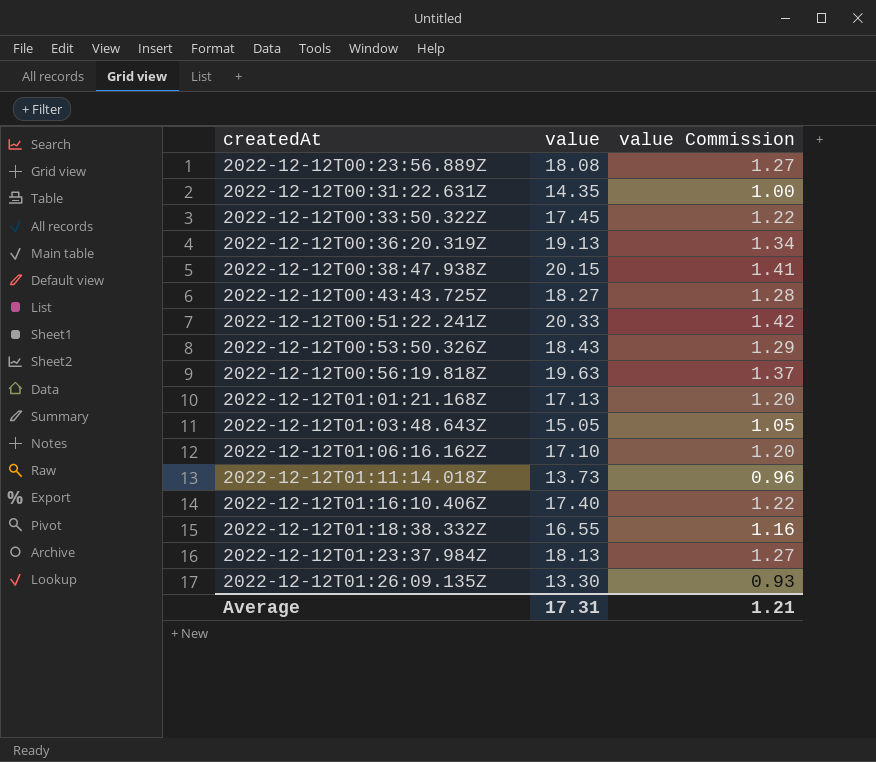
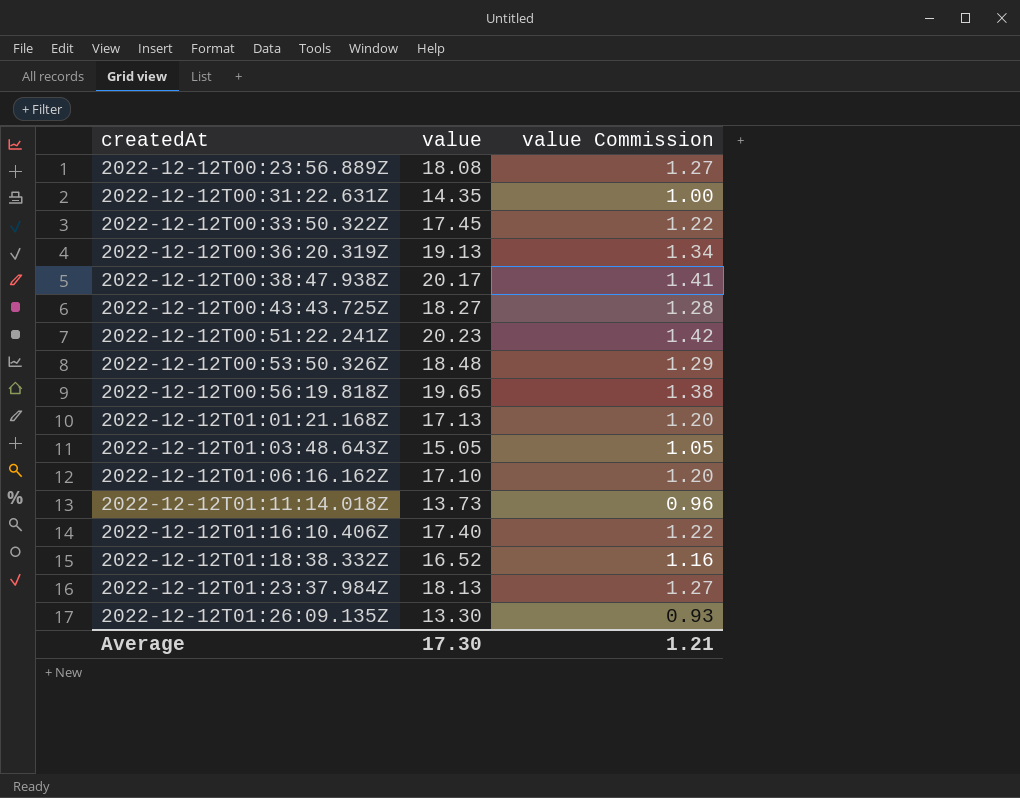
2022-12-12T00:38:47.938Z | value: 20.15 -> 20.17
2022-12-12T00:51:22.241Z | value: 20.33 -> 20.23
2022-12-12T00:53:50.326Z | value: 18.43 -> 18.48
2022-12-12T00:56:19.818Z | value: 19.63 -> 19.65
2022-12-12T00:56:19.818Z | value Commission: 1.37 -> 1.38
2022-12-12T01:18:38.332Z | value: 16.55 -> 16.52
Average | value: 17.31 -> 17.30

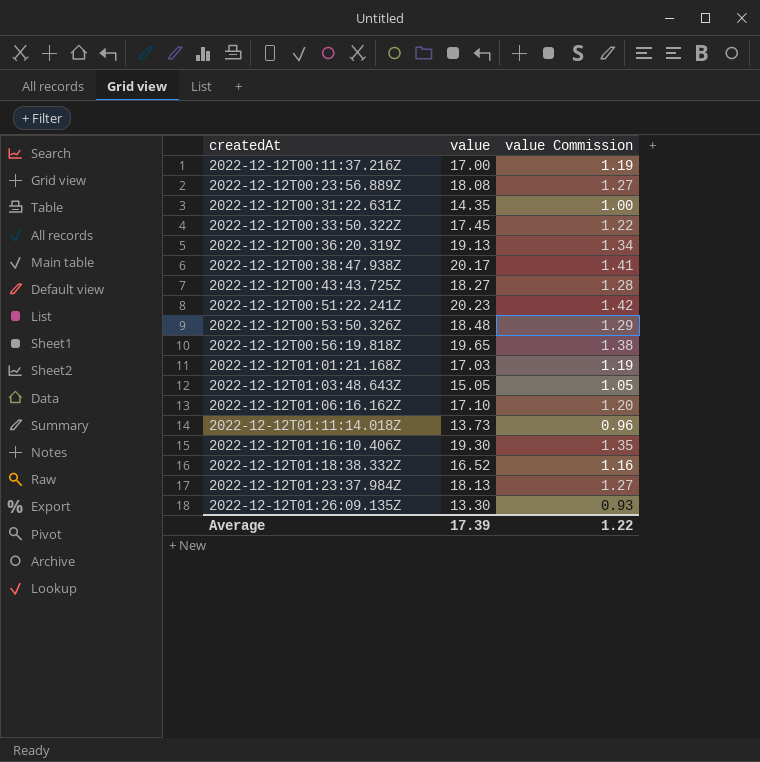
row 2022-12-12T00:11:37.216Z: none -> 17.00 | 1.19
2022-12-12T01:01:21.168Z | value: 17.13 -> 17.03
2022-12-12T01:01:21.168Z | value Commission: 1.20 -> 1.19
2022-12-12T01:16:10.406Z | value: 17.40 -> 19.30
2022-12-12T01:16:10.406Z | value Commission: 1.22 -> 1.35
Average | value: 17.30 -> 17.39
Average | value Commission: 1.21 -> 1.22

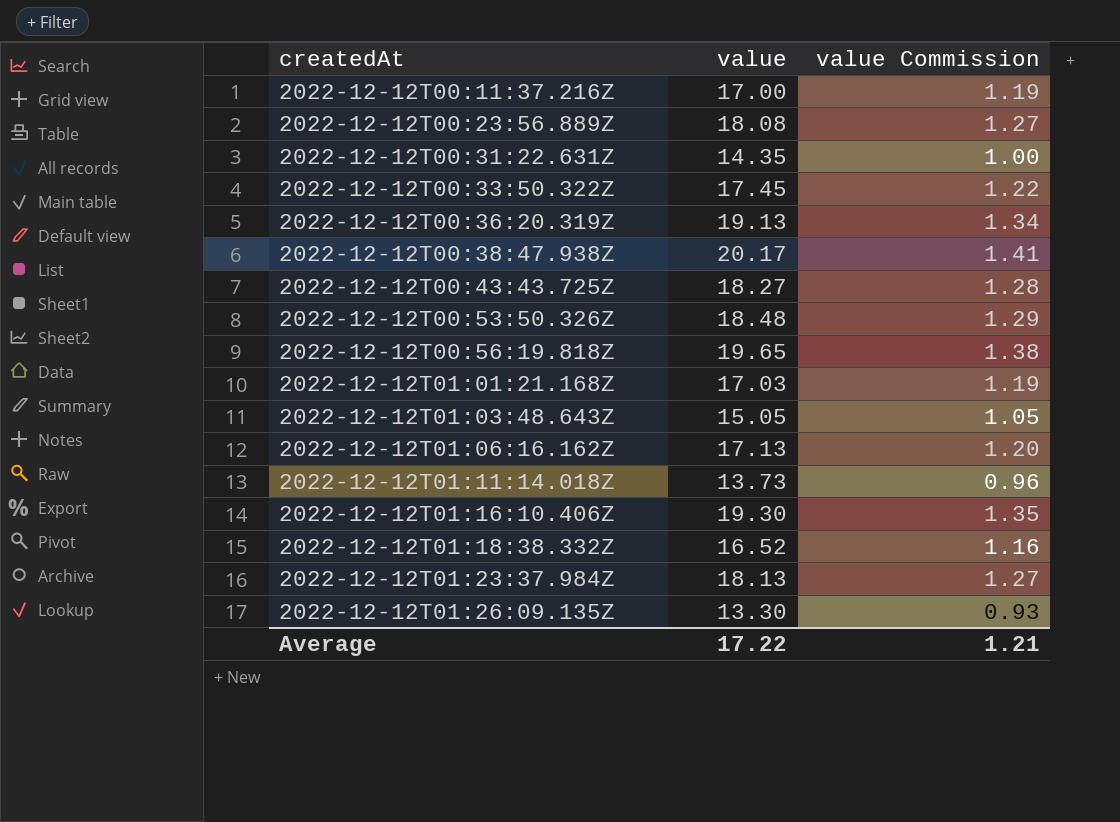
row 2022-12-12T00:51:22.241Z: 20.23 | 1.42 -> none
2022-12-12T01:06:16.162Z | value: 17.10 -> 17.13
Average | value: 17.39 -> 17.22
Average | value Commission: 1.22 -> 1.21

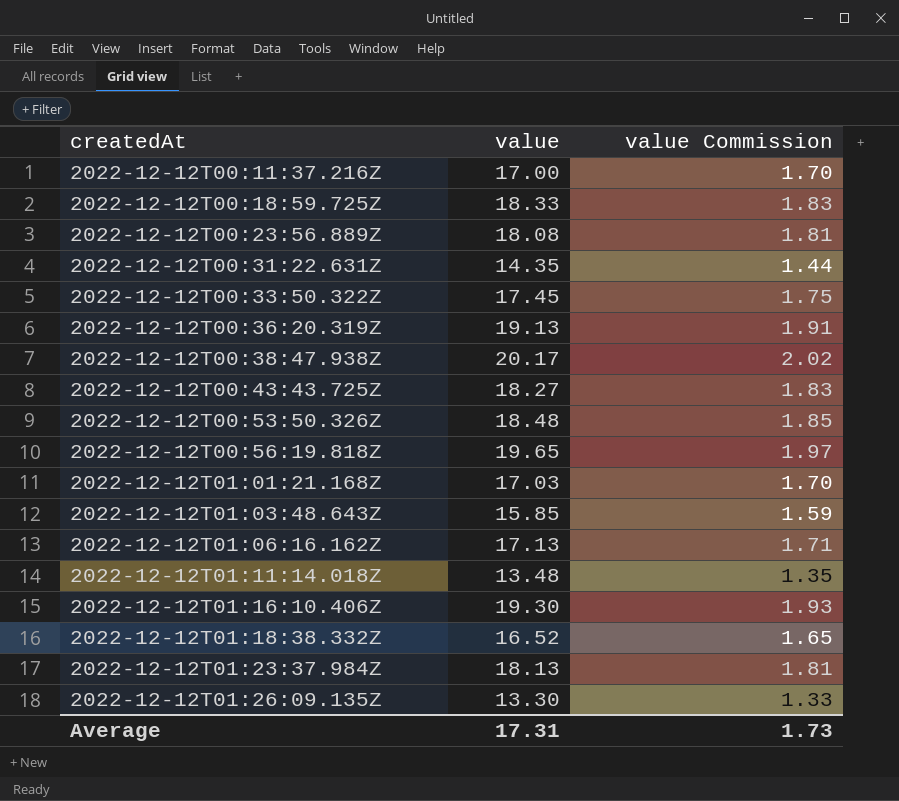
column value Commission | formula: [value] * 0.07 -> [value] * 0.1
row 2022-12-12T00:18:59.725Z: none -> 18.33 | 1.83
2022-12-12T01:03:48.643Z | value: 15.05 -> 15.85
2022-12-12T01:11:14.018Z | value: 13.73 -> 13.48
Average | value: 17.22 -> 17.31
Average | value Commission: 1.21 -> 1.73

